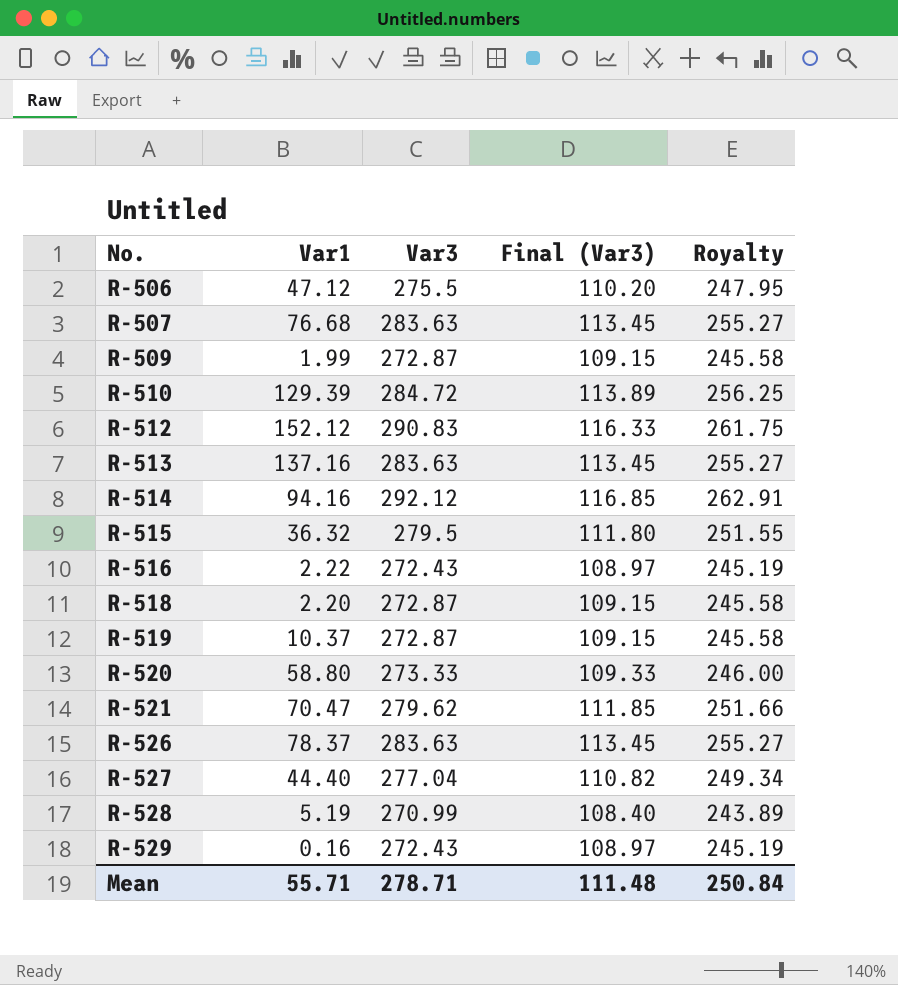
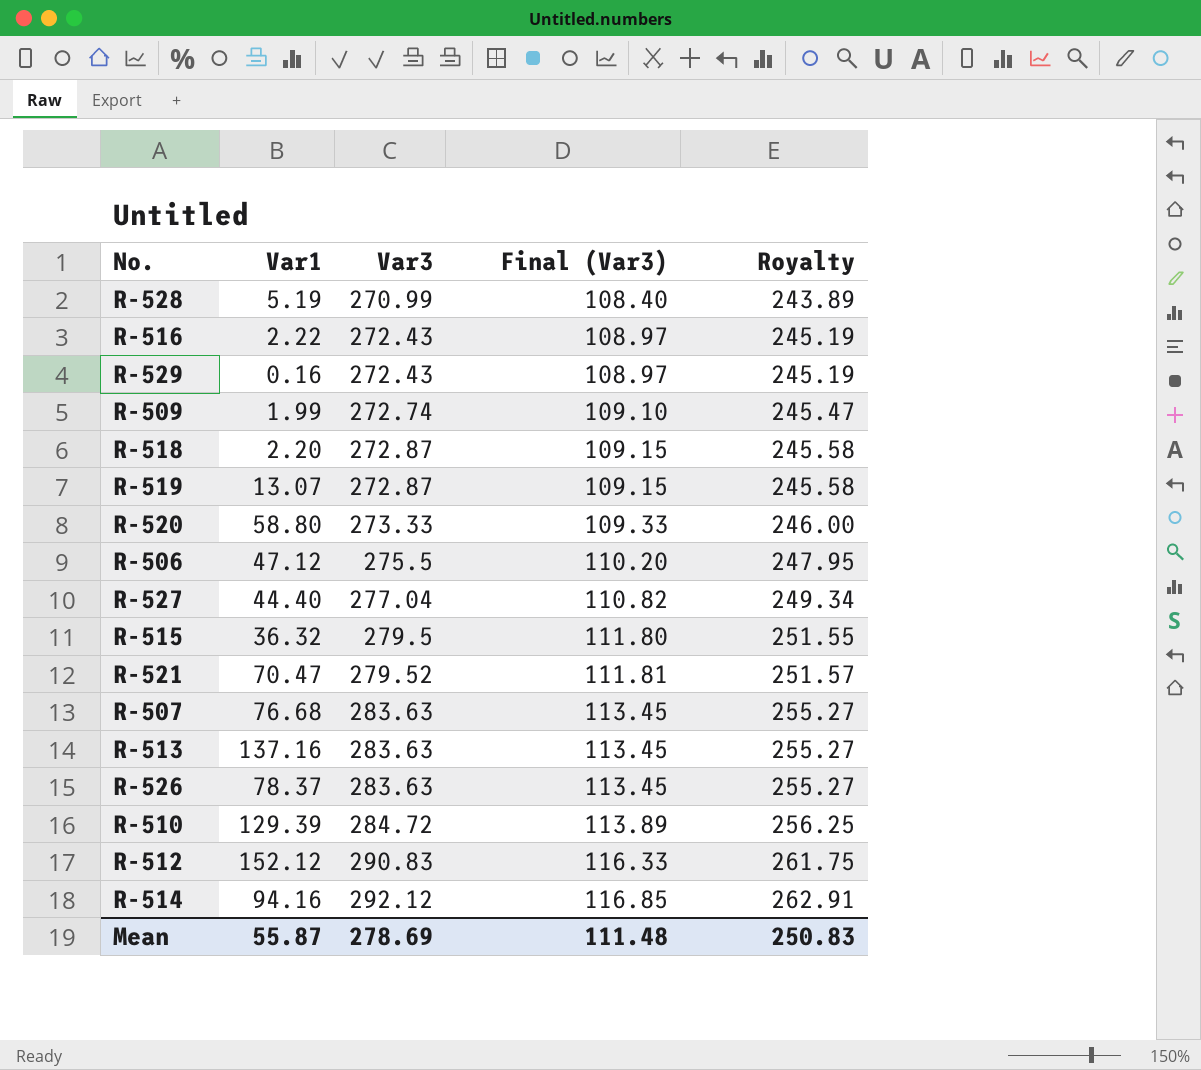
row order: No. ascending -> Var3 ascending
R-509 | Var3: 272.87 -> 272.74
R-509 | Final (Var3): 109.15 -> 109.10
R-509 | Royalty: 245.58 -> 245.47
R-519 | Var1: 10.37 -> 13.07
R-521 | Var3: 279.62 -> 279.52
R-521 | Final (Var3): 111.85 -> 111.81
R-521 | Royalty: 251.66 -> 251.57
Mean | Var1: 55.71 -> 55.87
Mean | Var3: 278.71 -> 278.69
Mean | Royalty: 250.84 -> 250.83

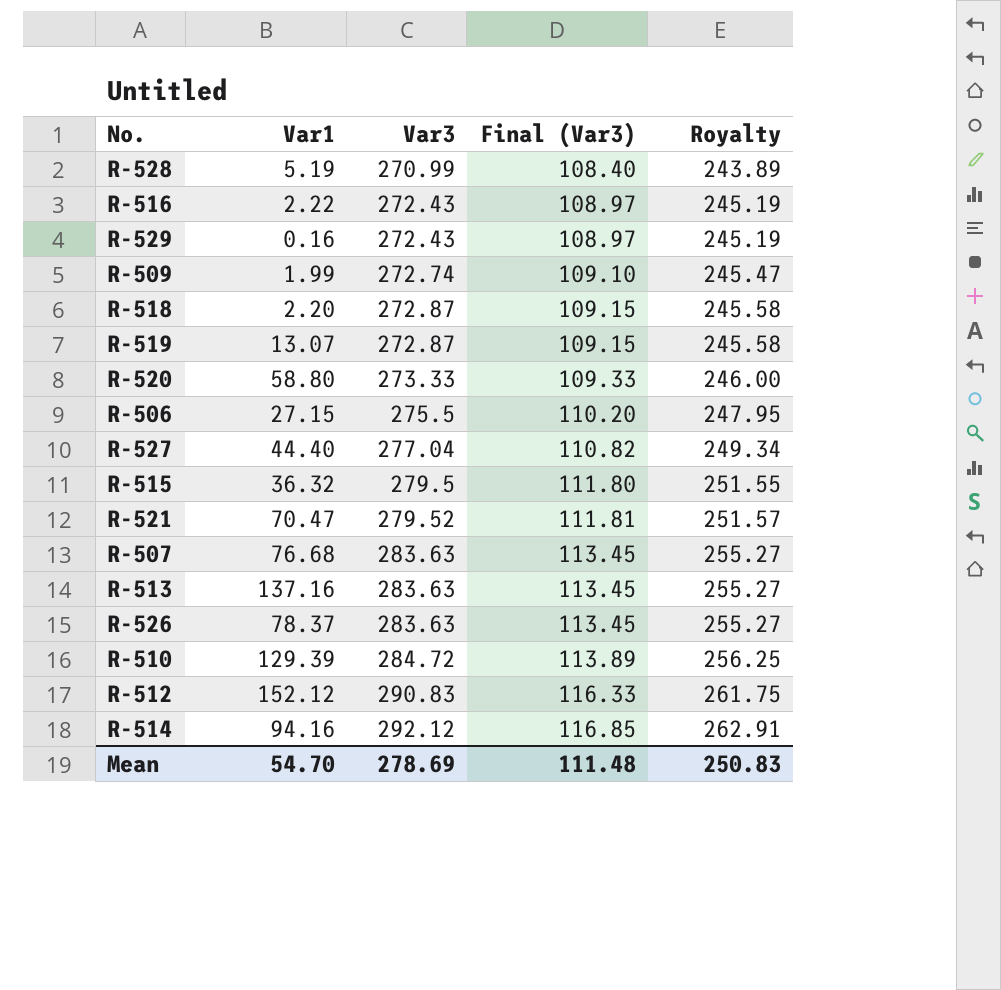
R-506 | Var1: 47.12 -> 27.15
Mean | Var1: 55.87 -> 54.70

